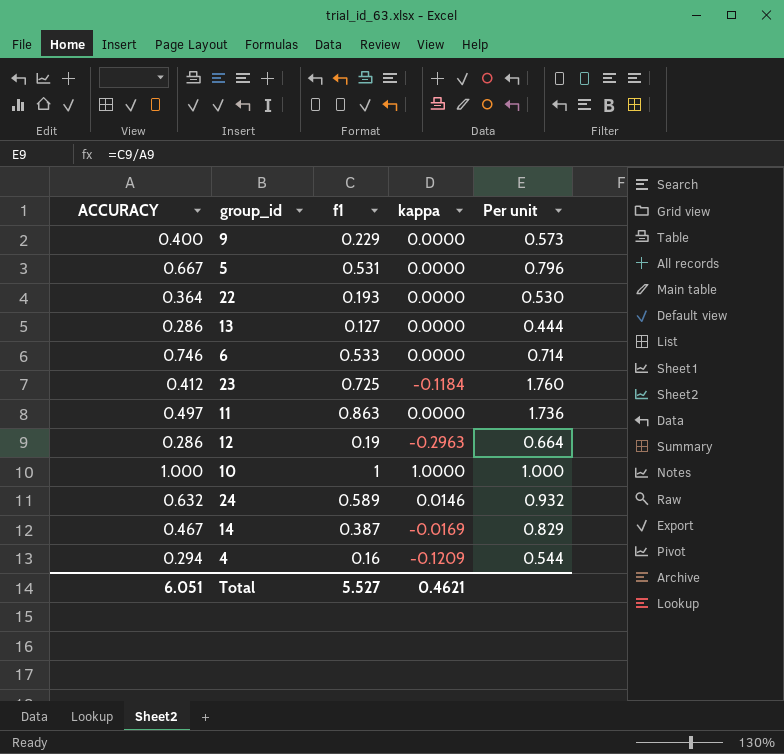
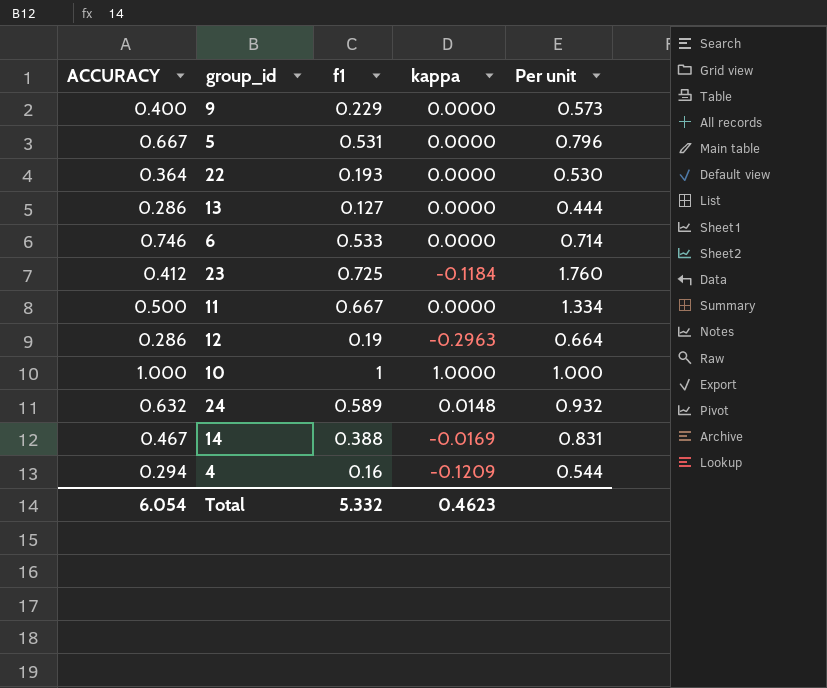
11 | ACCURACY: 0.497 -> 0.500
11 | f1: 0.863 -> 0.667
11 | Per unit: 1.736 -> 1.334
24 | kappa: 0.0146 -> 0.0148
14 | f1: 0.387 -> 0.388
14 | Per unit: 0.829 -> 0.831
Total | ACCURACY: 6.051 -> 6.054
Total | f1: 5.527 -> 5.332
Total | kappa: 0.4621 -> 0.4623

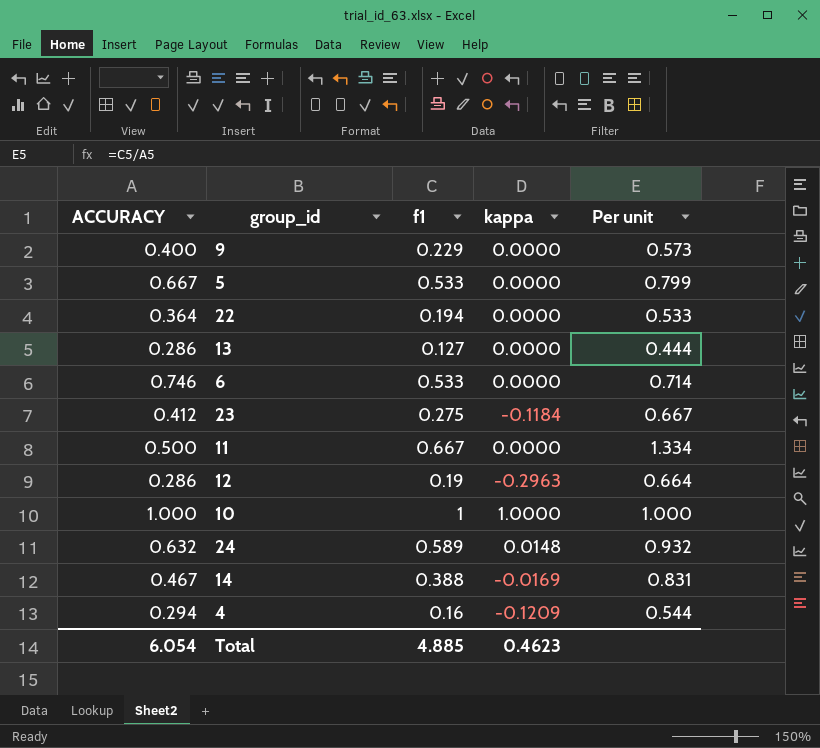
5 | f1: 0.531 -> 0.533
5 | Per unit: 0.796 -> 0.799
22 | f1: 0.193 -> 0.194
22 | Per unit: 0.530 -> 0.533
23 | f1: 0.725 -> 0.275
23 | Per unit: 1.760 -> 0.667
Total | f1: 5.332 -> 4.885

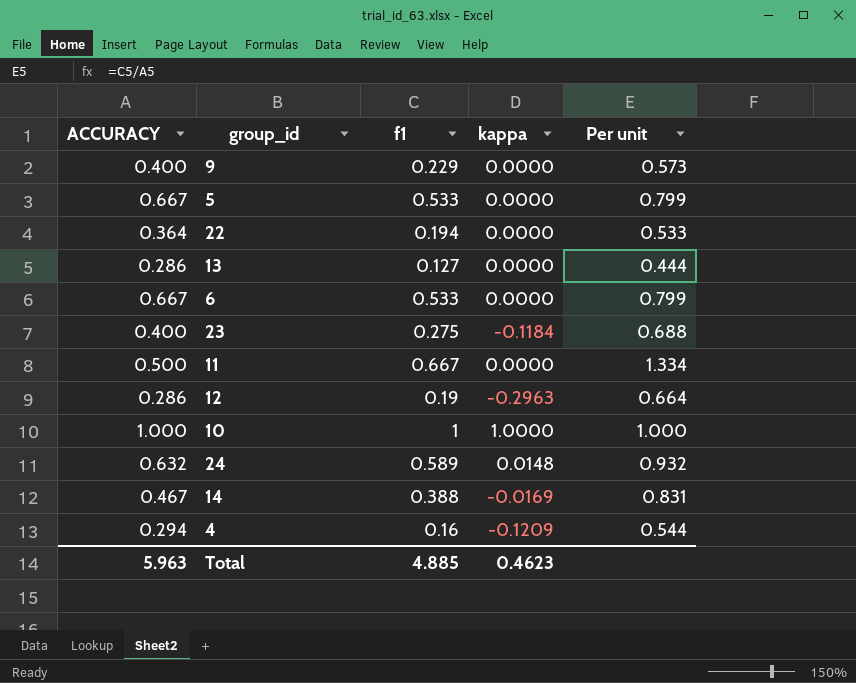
6 | ACCURACY: 0.746 -> 0.667
6 | Per unit: 0.714 -> 0.799
23 | ACCURACY: 0.412 -> 0.400
23 | Per unit: 0.667 -> 0.688
Total | ACCURACY: 6.054 -> 5.963

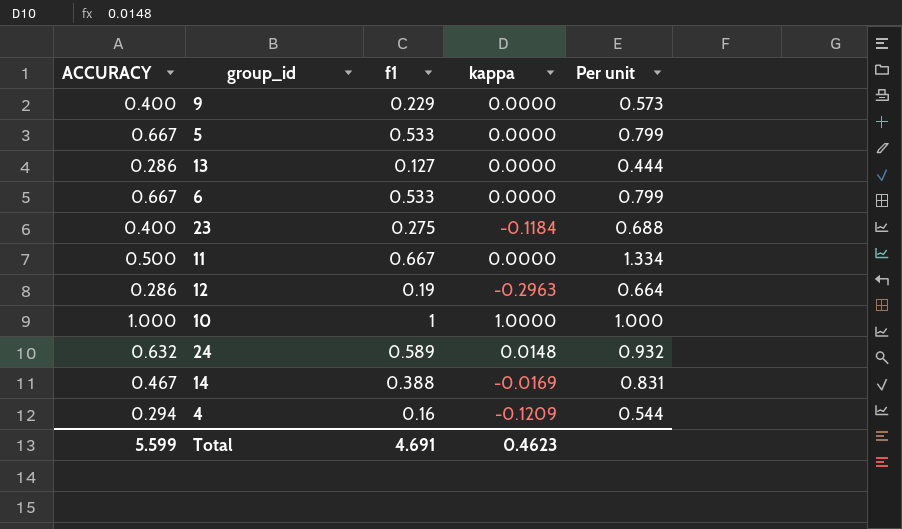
row 22: 0.364 | 0.194 | 0.0000 | 0.533 -> none
Total | ACCURACY: 5.963 -> 5.599
Total | f1: 4.885 -> 4.691

